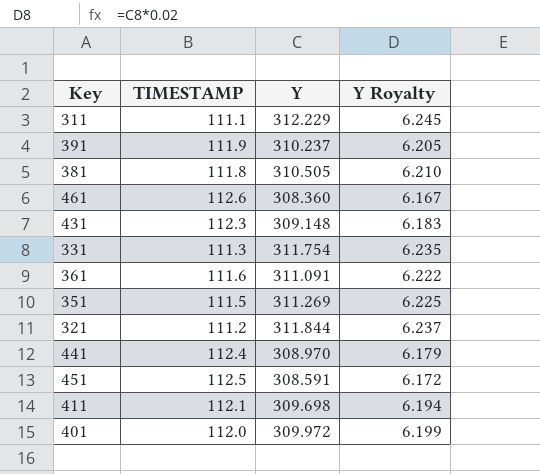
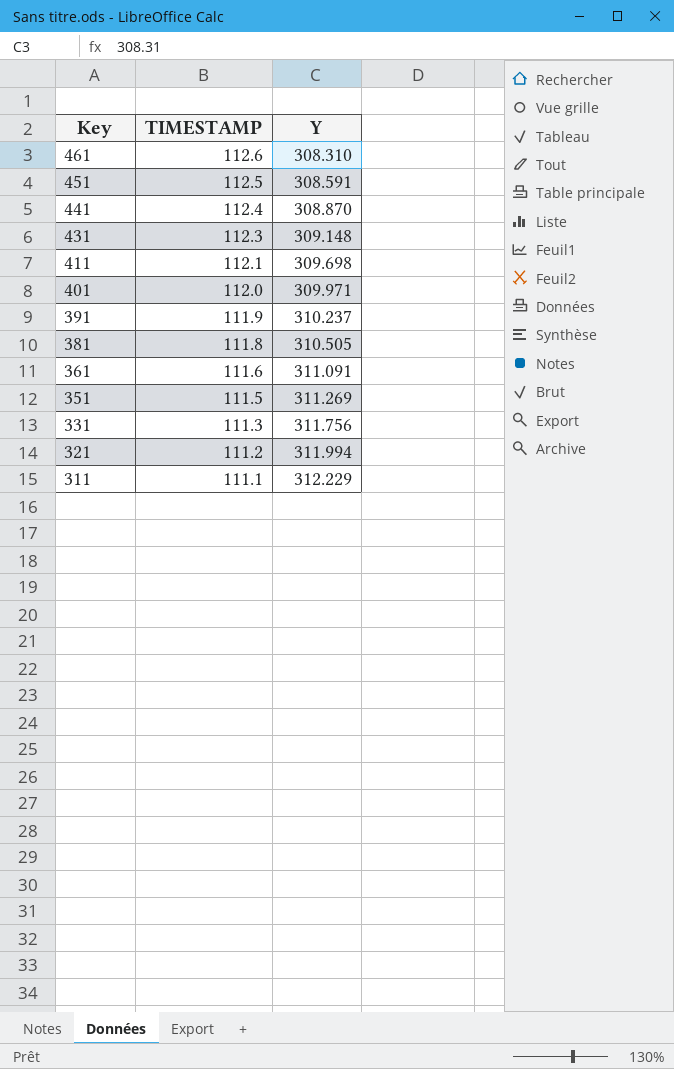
row order: none -> Key descending
column Y Royalty | formula: [Y] * 0.02 -> none
461 | Y: 308.360 -> 308.310
441 | Y: 308.970 -> 308.870
401 | Y: 309.972 -> 309.971
331 | Y: 311.754 -> 311.756
321 | Y: 311.844 -> 311.994

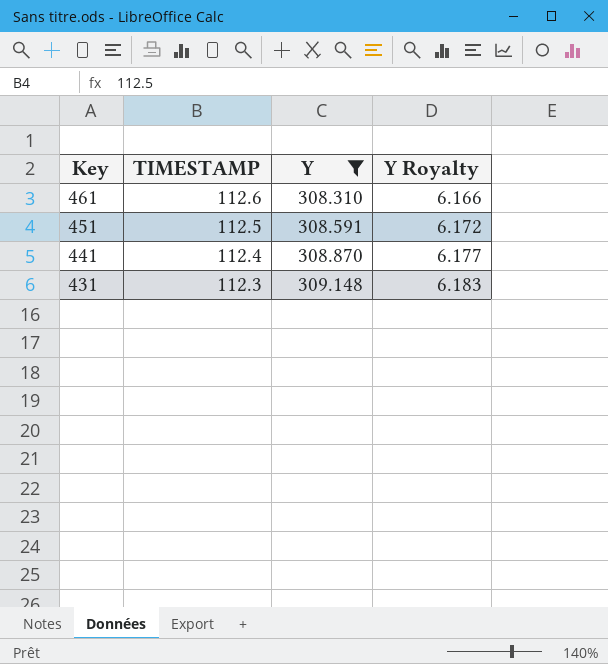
filter: none -> Y <= 309.148
column Y Royalty | formula: none -> [Y] * 0.02

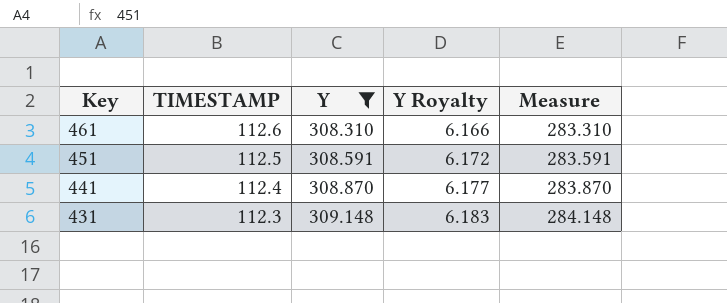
column Measure | formula: none -> [Y] - 25

